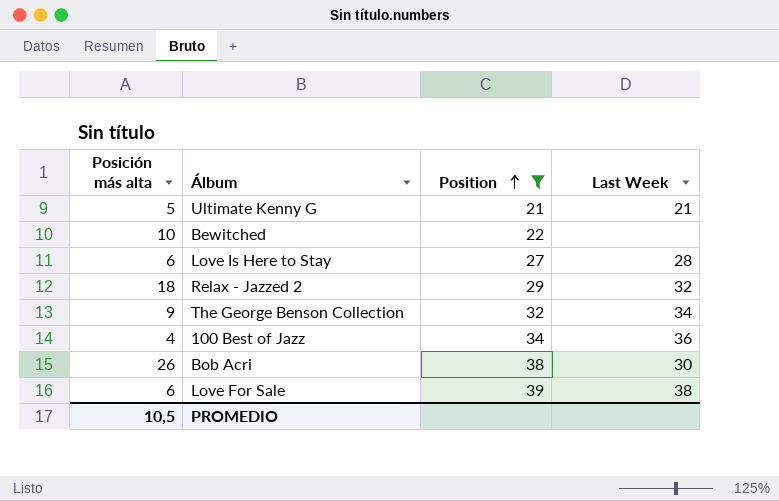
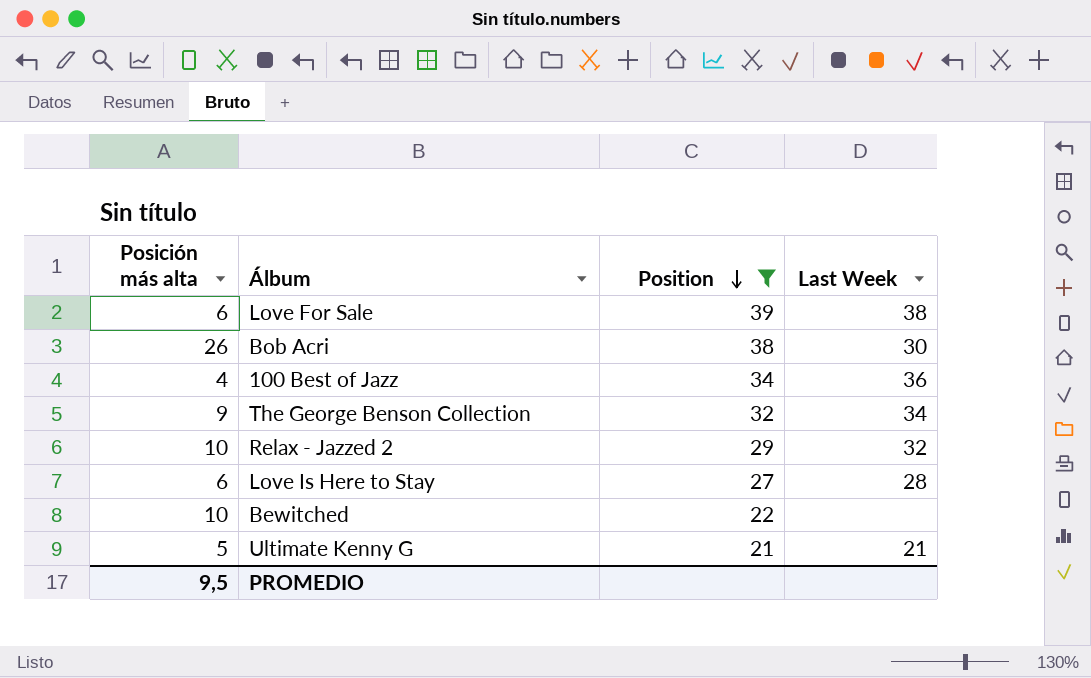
row order: Position ascending -> Position descending
Relax - Jazzed 2 | Posición más alta: 18 -> 10
PROMEDIO | Posición más alta: 10,5 -> 9,5

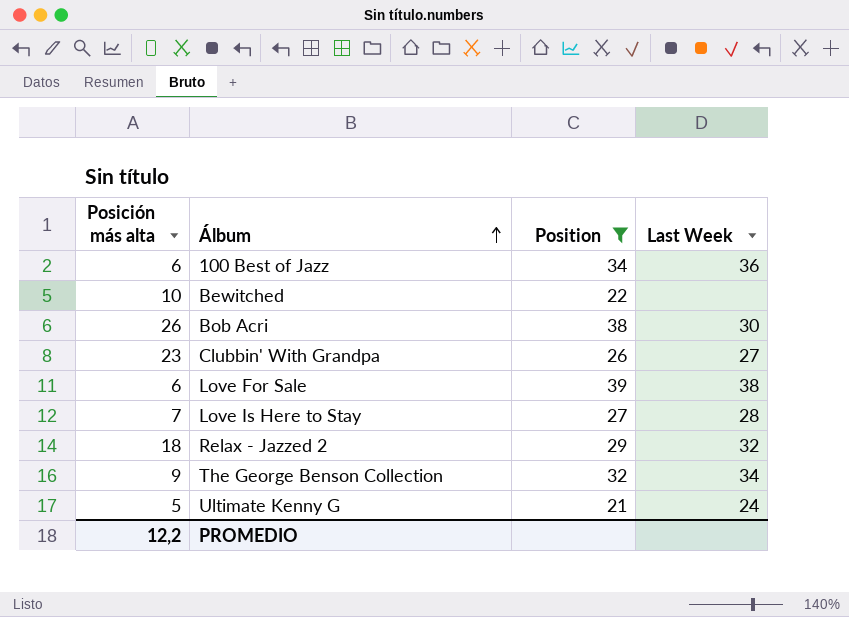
row order: Position descending -> Álbum ascending
100 Best of Jazz | Posición más alta: 4 -> 6
row Clubbin' With Grandpa: none -> 23 | 26 | 27
Love Is Here to Stay | Posición más alta: 6 -> 7
Relax - Jazzed 2 | Posición más alta: 10 -> 18
Ultimate Kenny G | Last Week: 21 -> 24
PROMEDIO | Posición más alta: 9,5 -> 12,2

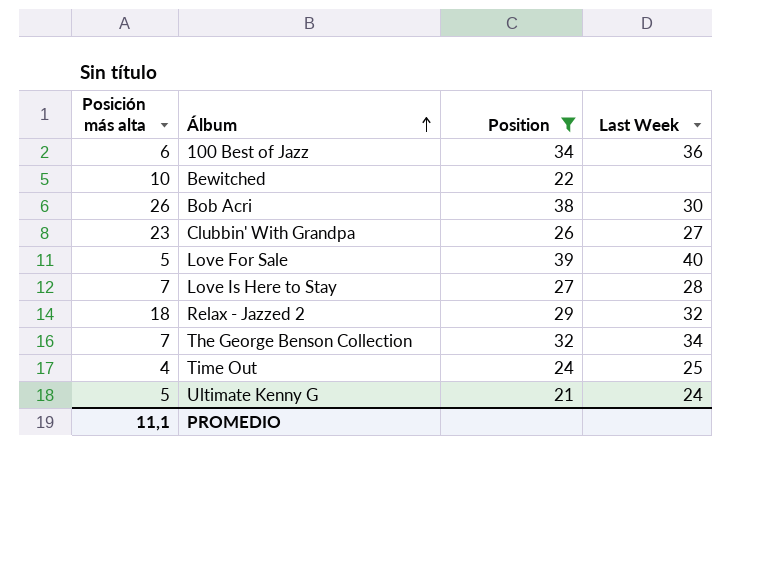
Love For Sale | Posición más alta: 6 -> 5
Love For Sale | Last Week: 38 -> 40
The George Benson Collection | Posición más alta: 9 -> 7
row Time Out: none -> 4 | 24 | 25
PROMEDIO | Posición más alta: 12,2 -> 11,1

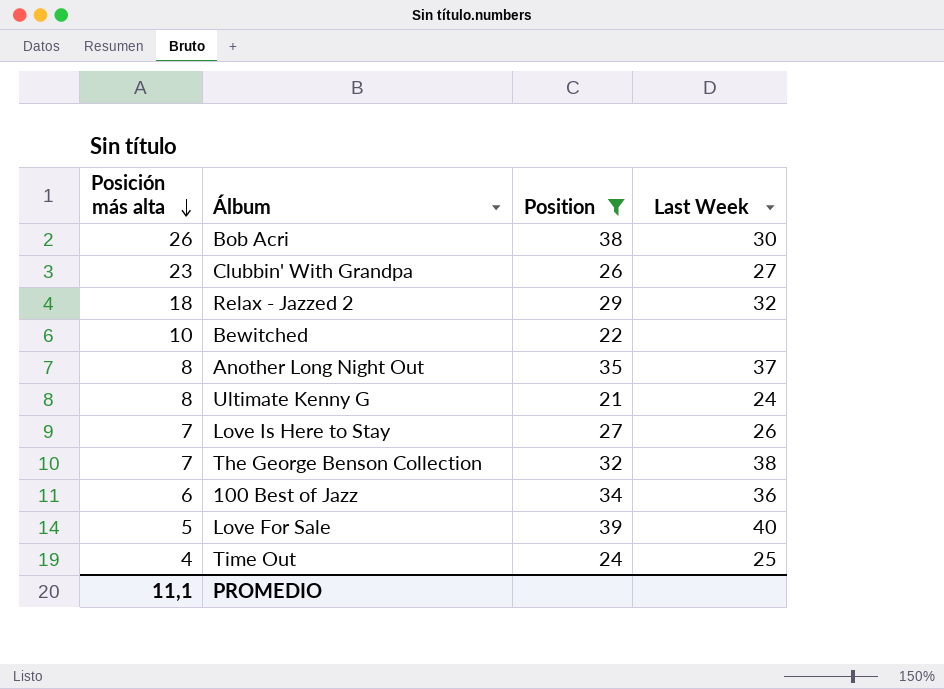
row order: Álbum ascending -> Posición más alta descending
row Another Long Night Out: none -> 8 | 35 | 37
Ultimate Kenny G | Posición más alta: 5 -> 8
Love Is Here to Stay | Last Week: 28 -> 26
The George Benson Collection | Last Week: 34 -> 38

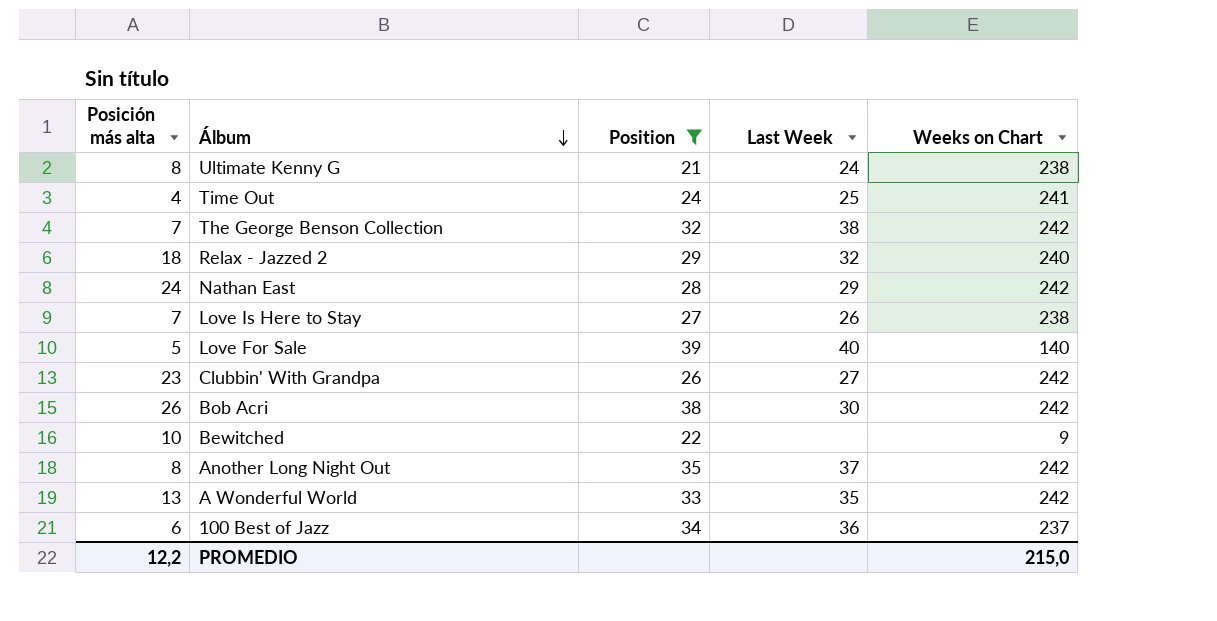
row order: Posición más alta descending -> Álbum descending
column Weeks on Chart | position: none -> 5
row Nathan East: none -> 24 | 28 | 29 | 242
row A Wonderful World: none -> 13 | 33 | 35 | 242
PROMEDIO | Posición más alta: 11,1 -> 12,2

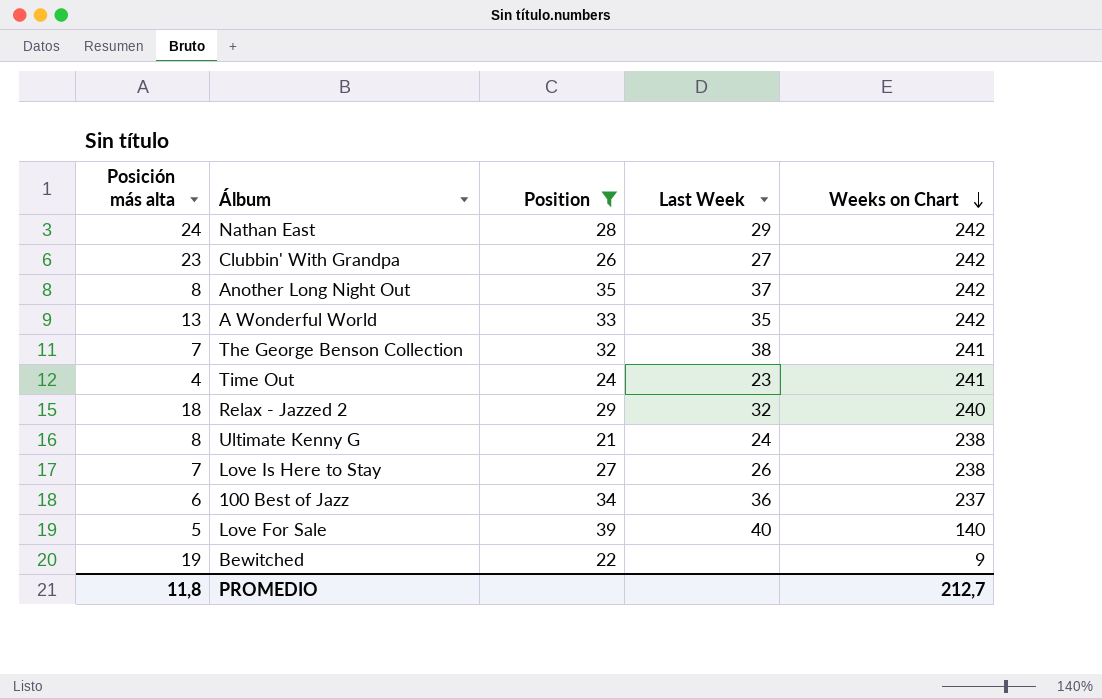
row order: Álbum descending -> Weeks on Chart descending
row Bob Acri: 26 | 38 | 30 | 242 -> none
The George Benson Collection | Weeks on Chart: 242 -> 241
Time Out | Last Week: 25 -> 23
Bewitched | Posición más alta: 10 -> 19
PROMEDIO | Posición más alta: 12,2 -> 11,8
PROMEDIO | Weeks on Chart: 215,0 -> 212,7

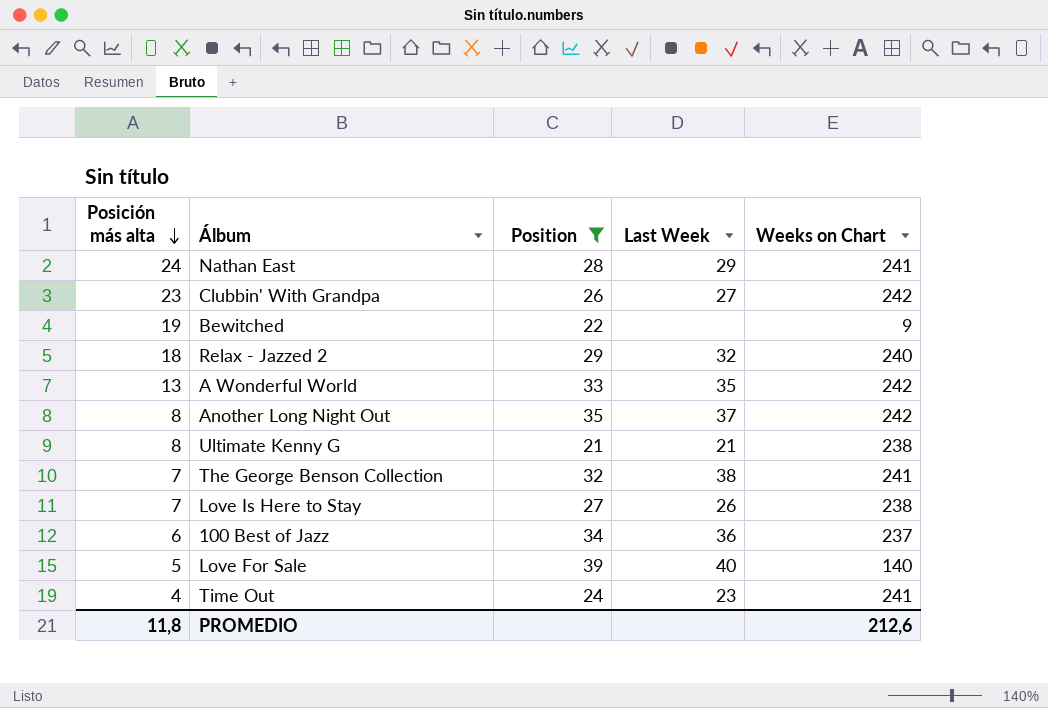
row order: Weeks on Chart descending -> Posición más alta descending
Nathan East | Weeks on Chart: 242 -> 241
Ultimate Kenny G | Last Week: 24 -> 21
PROMEDIO | Weeks on Chart: 212,7 -> 212,6

